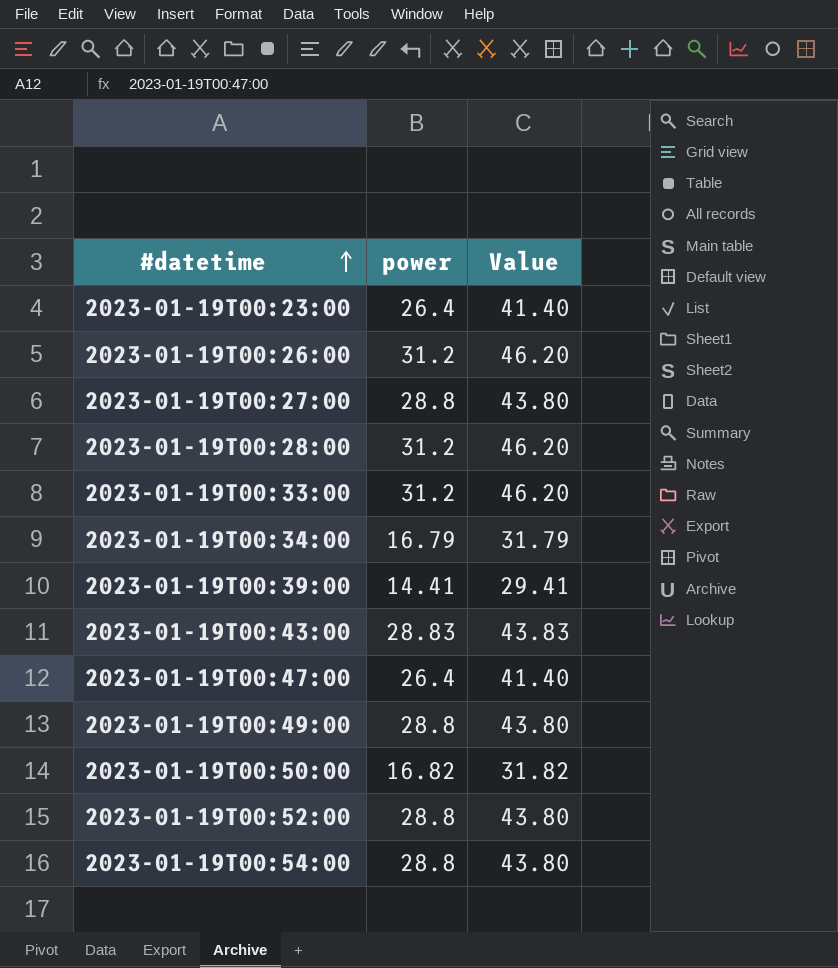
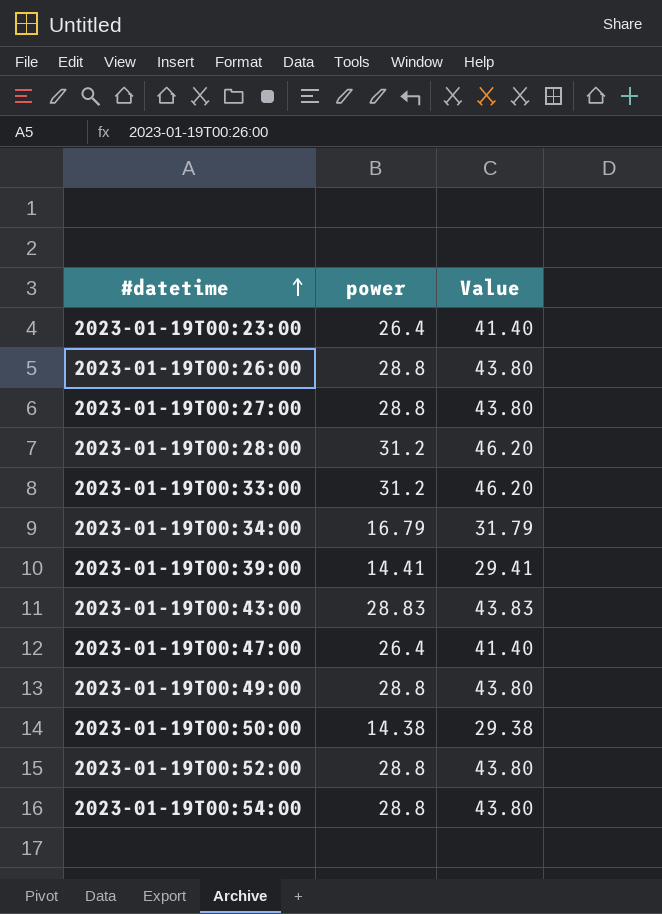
2023-01-19T00:26:00 | power: 31.2 -> 28.8
2023-01-19T00:26:00 | Value: 46.20 -> 43.80
2023-01-19T00:50:00 | power: 16.82 -> 14.38
2023-01-19T00:50:00 | Value: 31.82 -> 29.38

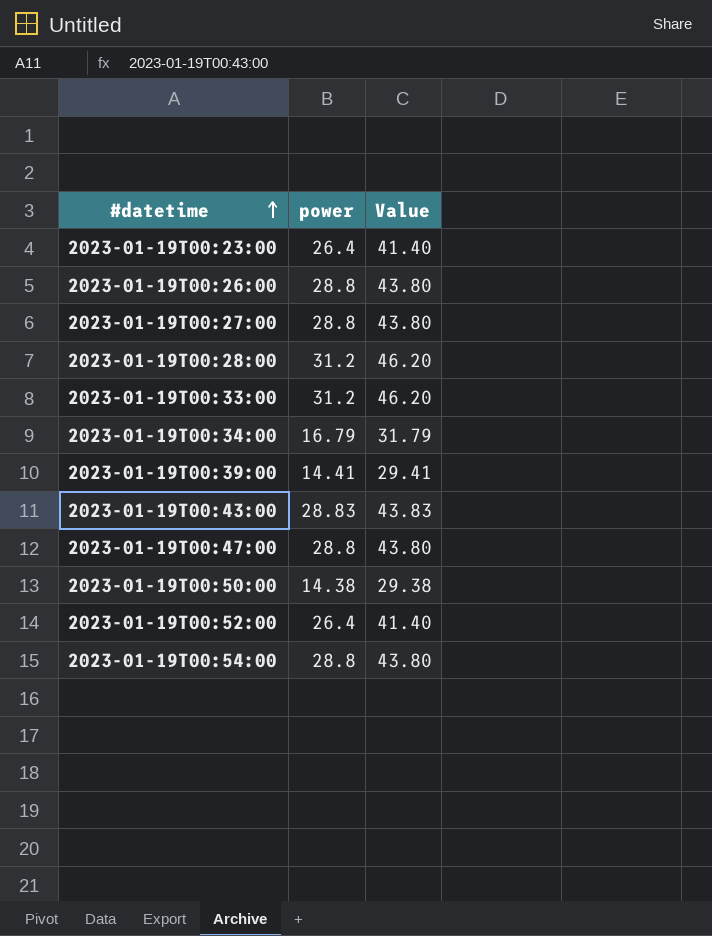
row 2023-01-19T00:49:00: 28.8 | 43.80 -> none
2023-01-19T00:47:00 | power: 26.4 -> 28.8
2023-01-19T00:47:00 | Value: 41.40 -> 43.80
2023-01-19T00:52:00 | power: 28.8 -> 26.4
2023-01-19T00:52:00 | Value: 43.80 -> 41.40

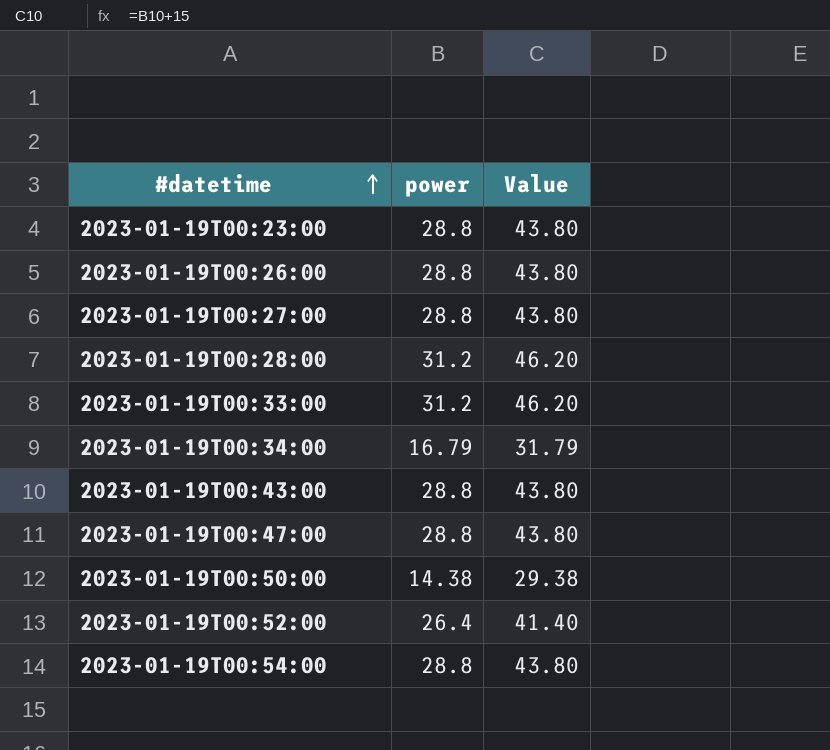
row 2023-01-19T00:39:00: 14.41 | 29.41 -> none
2023-01-19T00:23:00 | power: 26.4 -> 28.8
2023-01-19T00:23:00 | Value: 41.40 -> 43.80
2023-01-19T00:43:00 | power: 28.83 -> 28.8
2023-01-19T00:43:00 | Value: 43.83 -> 43.80

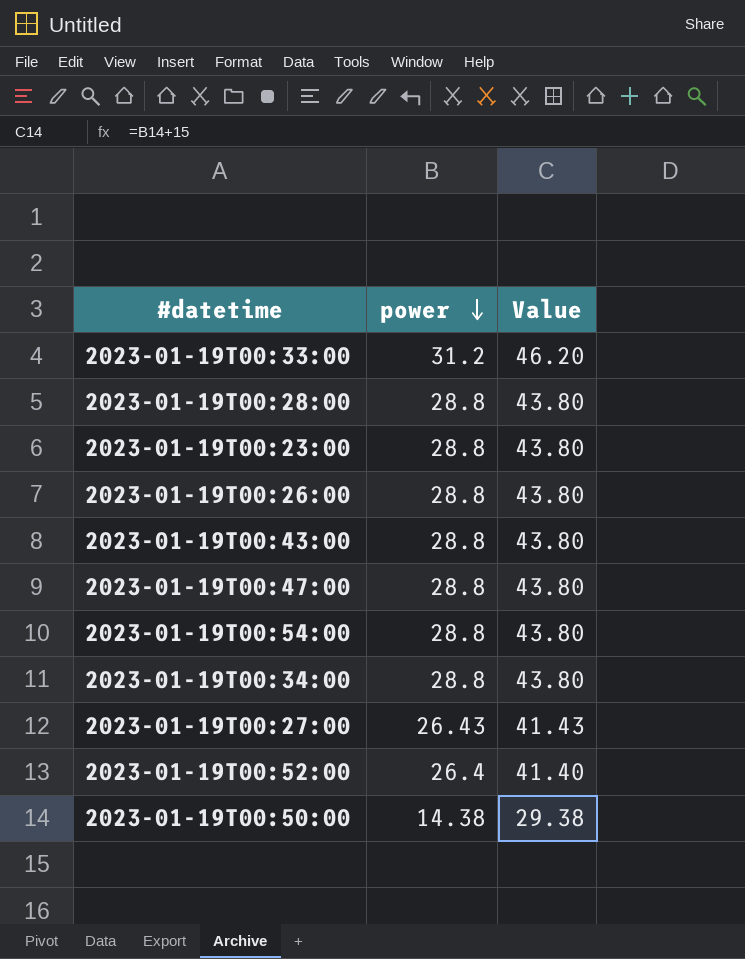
row order: #datetime ascending -> power descending
2023-01-19T00:28:00 | power: 31.2 -> 28.8
2023-01-19T00:28:00 | Value: 46.20 -> 43.80
2023-01-19T00:34:00 | power: 16.79 -> 28.8
2023-01-19T00:34:00 | Value: 31.79 -> 43.80
2023-01-19T00:27:00 | power: 28.8 -> 26.43
2023-01-19T00:27:00 | Value: 43.80 -> 41.43

